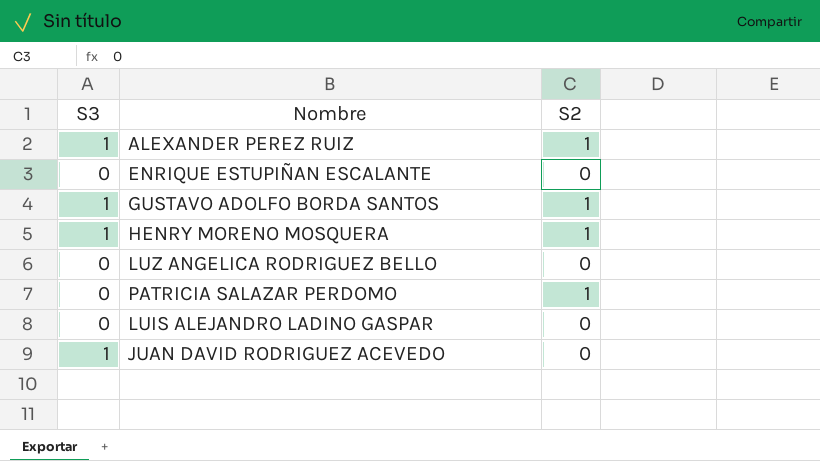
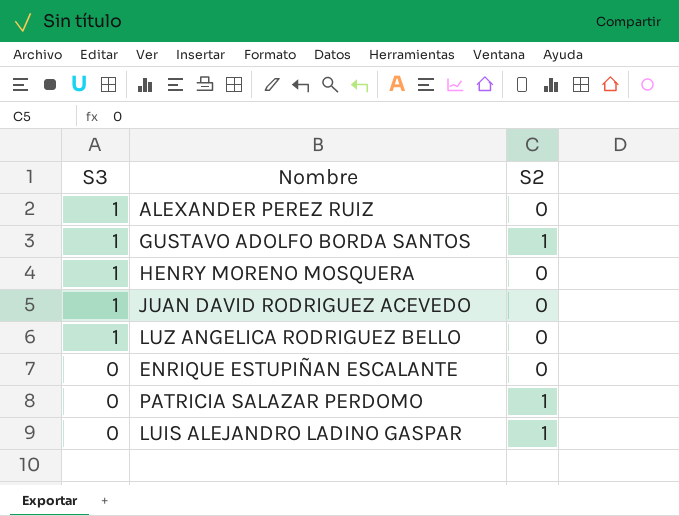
row order: none -> S3 descending
ALEXANDER PEREZ RUIZ | S2: 1 -> 0
HENRY MORENO MOSQUERA | S2: 1 -> 0
LUZ ANGELICA RODRIGUEZ BELLO | S3: 0 -> 1
LUIS ALEJANDRO LADINO GASPAR | S2: 0 -> 1

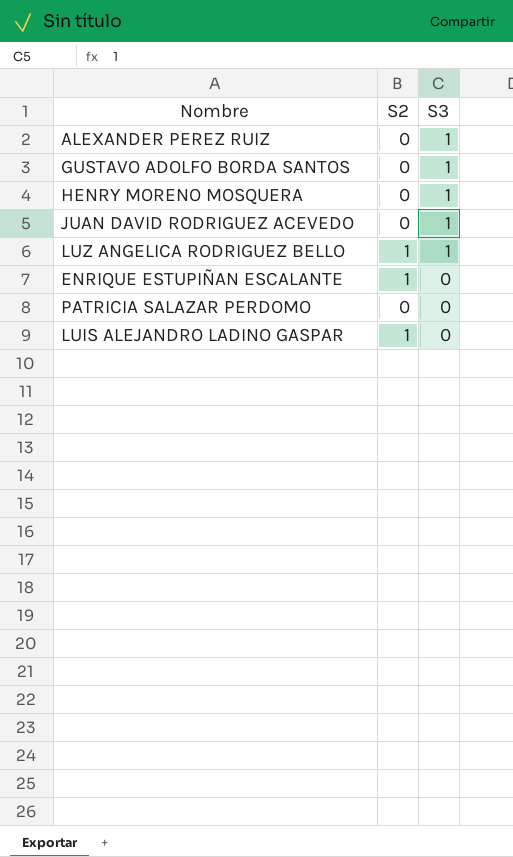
column S3 | position: 1 -> 3
GUSTAVO ADOLFO BORDA SANTOS | S2: 1 -> 0
LUZ ANGELICA RODRIGUEZ BELLO | S2: 0 -> 1
ENRIQUE ESTUPIÑAN ESCALANTE | S2: 0 -> 1
PATRICIA SALAZAR PERDOMO | S2: 1 -> 0

